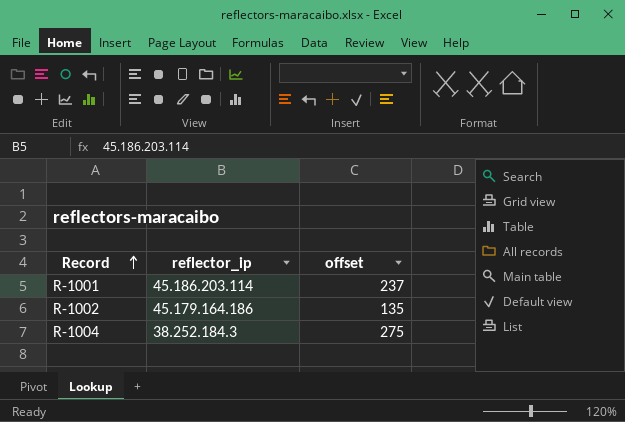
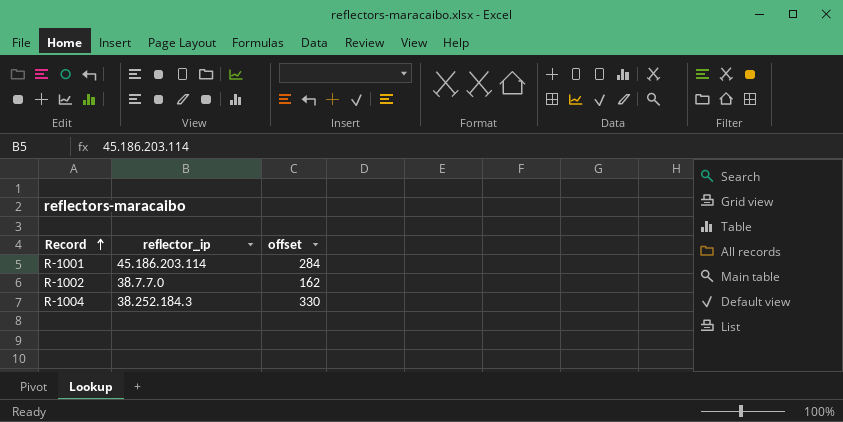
R-1001 | offset: 237 -> 284
R-1002 | reflector_ip: 45.179.164.186 -> 38.7.7.0
R-1002 | offset: 135 -> 162
R-1004 | offset: 275 -> 330

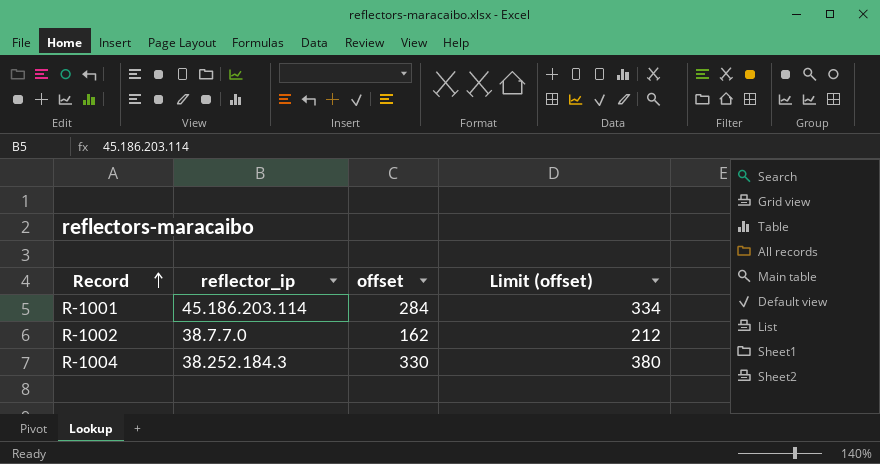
column Limit (offset) | formula: none -> [offset] + 50

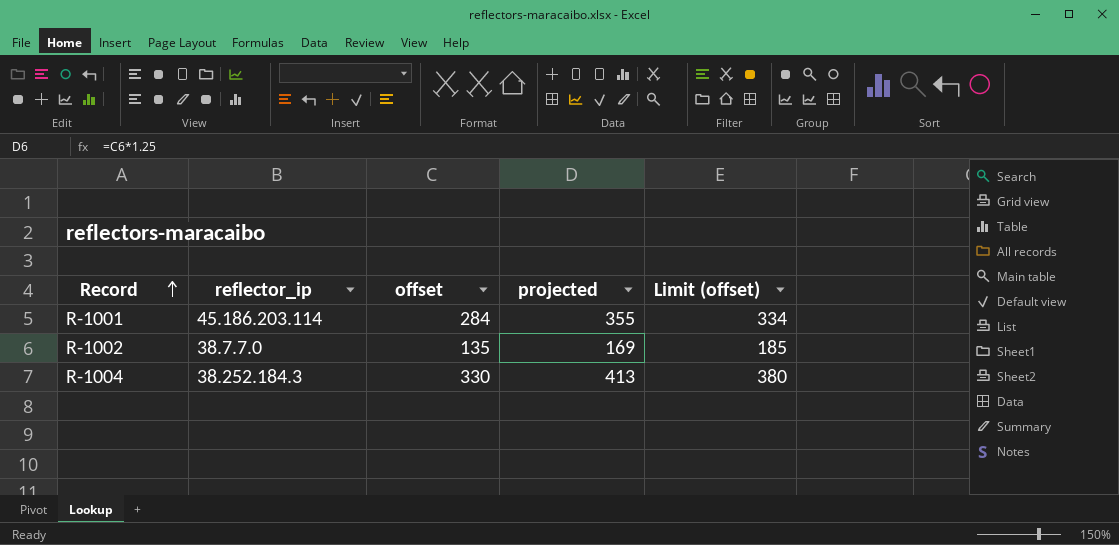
column projected | formula: none -> [offset] * 1.25
R-1002 | offset: 162 -> 135
R-1002 | Limit (offset): 212 -> 185

